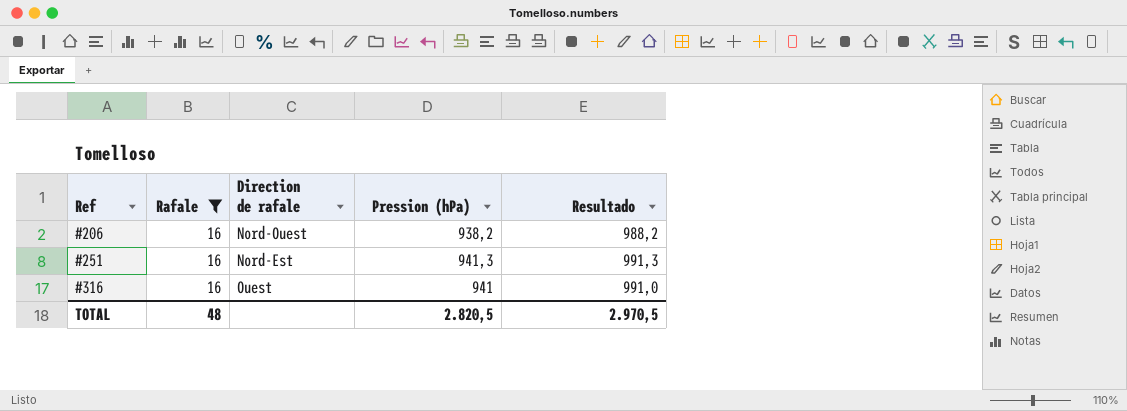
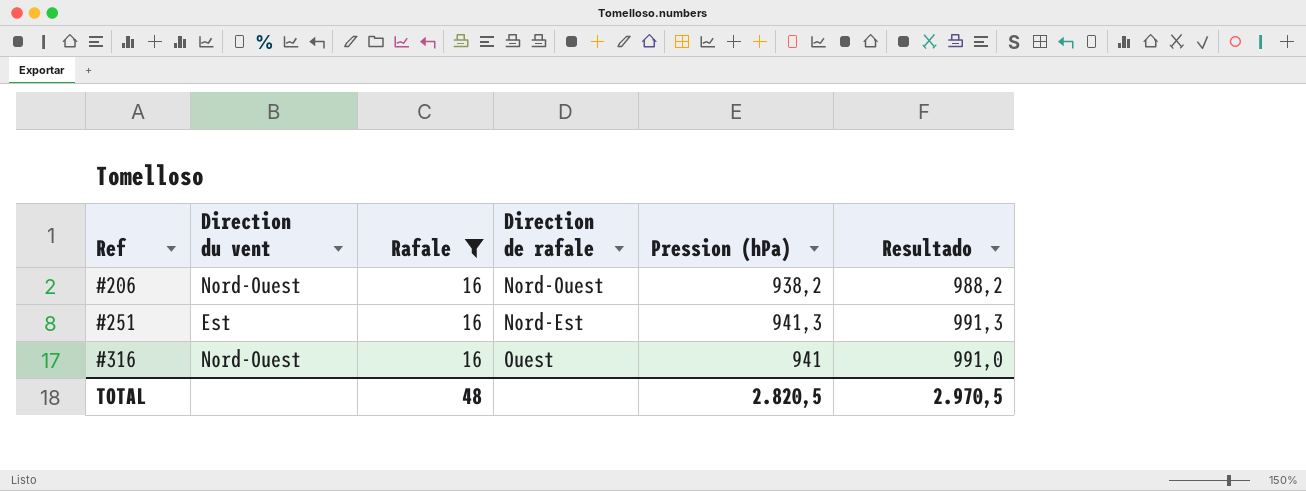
column Direction du vent | position: none -> 2

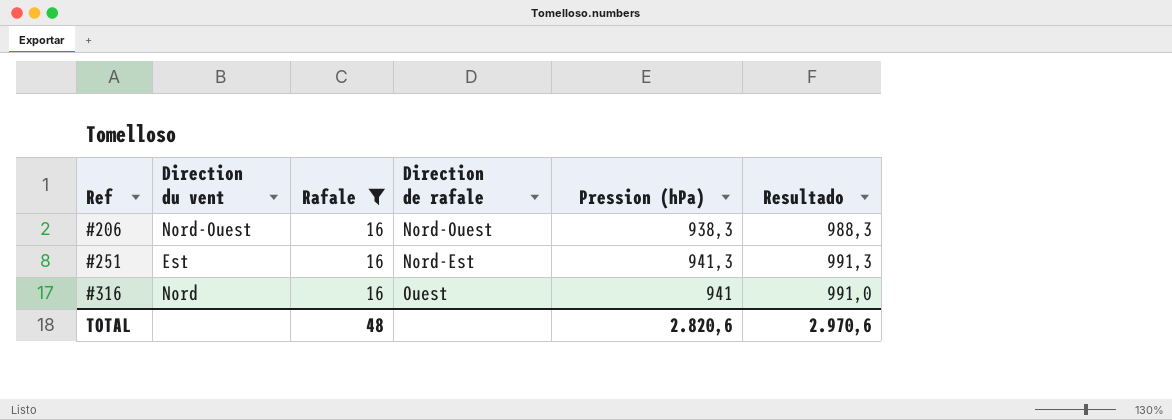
#206 | Pression (hPa): 938,2 -> 938,3
#206 | Resultado: 988,2 -> 988,3
#316 | Direction du vent: Nord-Ouest -> Nord
TOTAL | Pression (hPa): 2.820,5 -> 2.820,6
TOTAL | Resultado: 2.970,5 -> 2.970,6

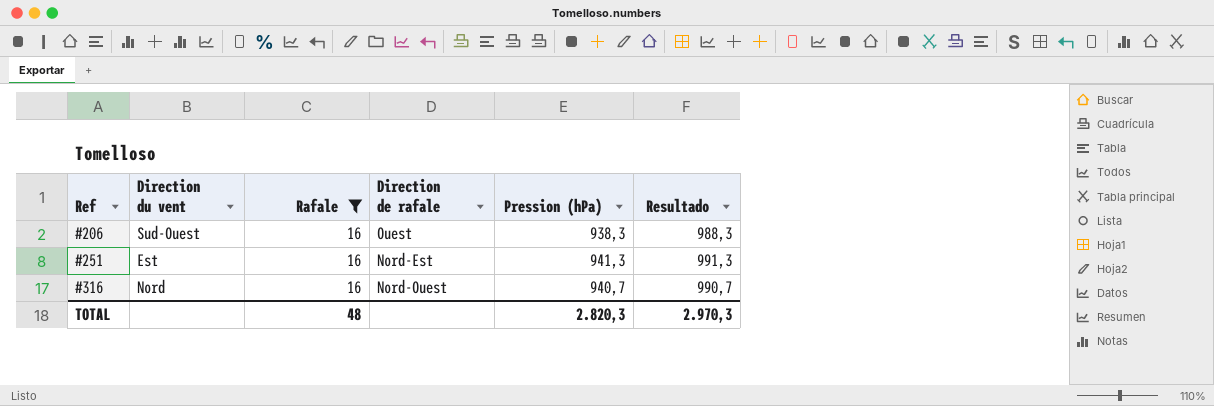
#206 | Direction du vent: Nord-Ouest -> Sud-Ouest
#206 | Direction de rafale: Nord-Ouest -> Ouest
#316 | Direction de rafale: Ouest -> Nord-Ouest
#316 | Pression (hPa): 941 -> 940,7
#316 | Resultado: 991,0 -> 990,7
TOTAL | Pression (hPa): 2.820,6 -> 2.820,3
TOTAL | Resultado: 2.970,6 -> 2.970,3

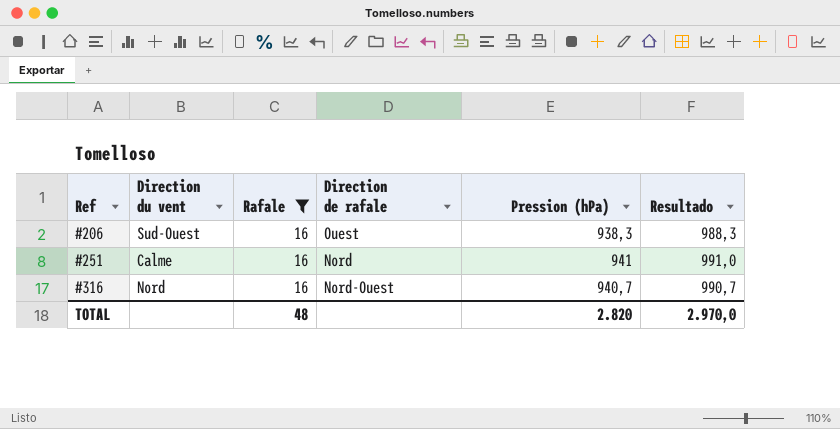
#251 | Direction du vent: Est -> Calme
#251 | Direction de rafale: Nord-Est -> Nord
#251 | Pression (hPa): 941,3 -> 941
#251 | Resultado: 991,3 -> 991,0
TOTAL | Pression (hPa): 2.820,3 -> 2.820
TOTAL | Resultado: 2.970,3 -> 2.970,0

